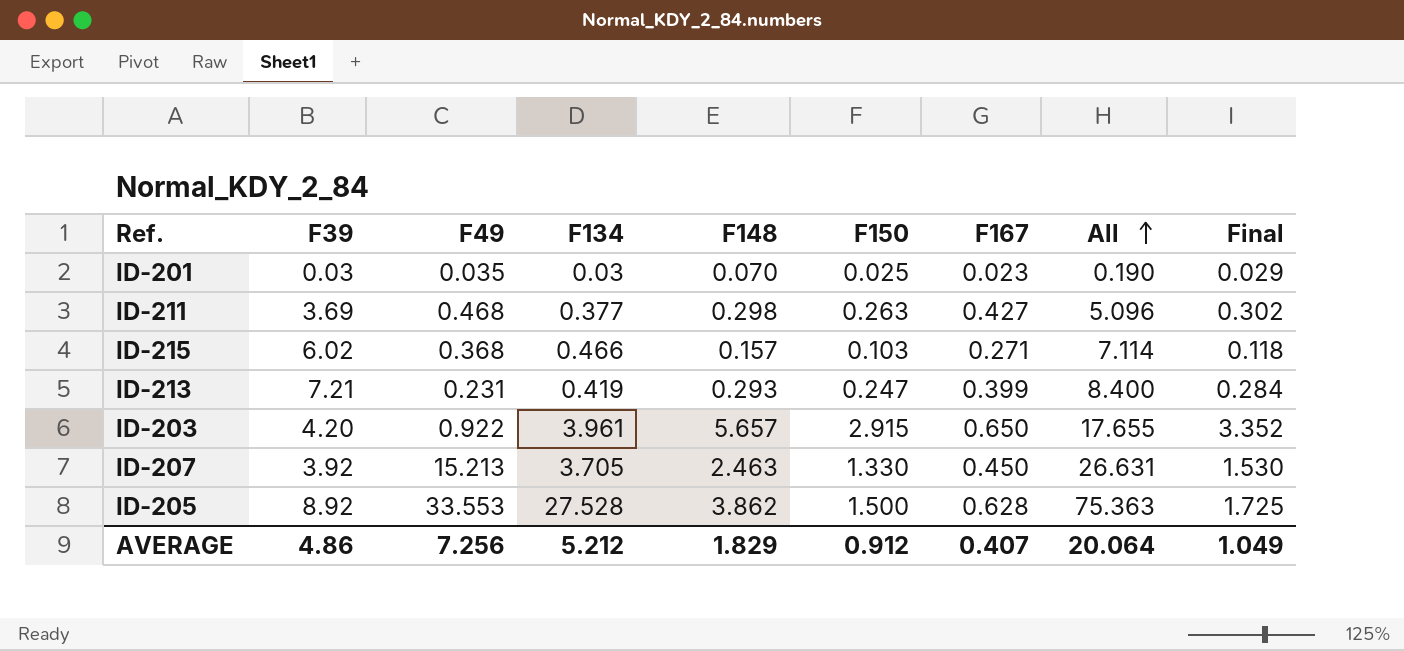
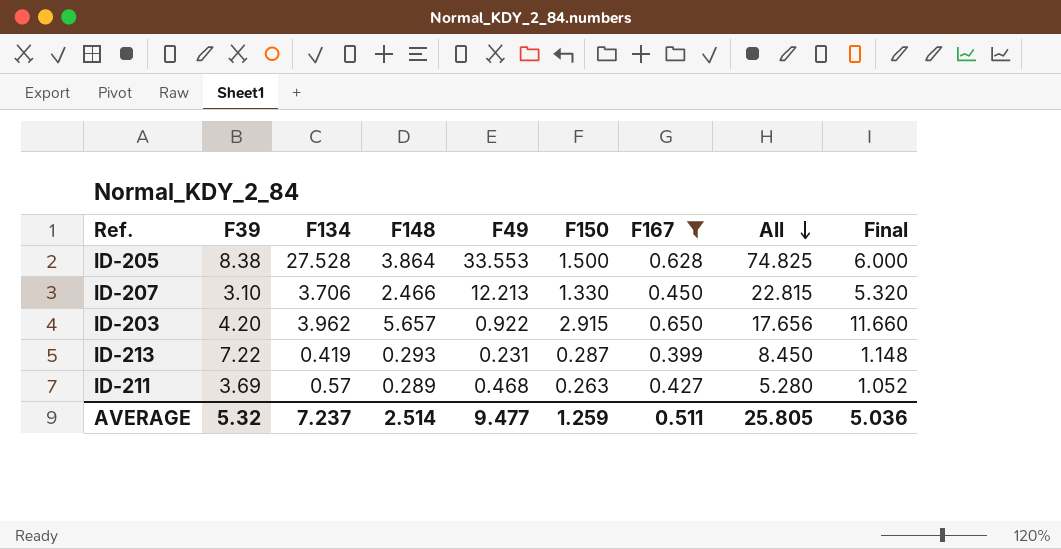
filter: none -> F167 >= 0.399
row order: All ascending -> All descending
column F49 | position: 3 -> 5
column Final | formula: [F150] * 1.15 -> [F150] * 4
ID-205 | F39: 8.92 -> 8.38
ID-205 | F148: 3.862 -> 3.864
ID-205 | All: 75.363 -> 74.825
ID-207 | F39: 3.92 -> 3.10
ID-207 | F134: 3.705 -> 3.706
ID-207 | F148: 2.463 -> 2.466
ID-207 | F49: 15.213 -> 12.213
ID-207 | All: 26.631 -> 22.815
ID-203 | F134: 3.961 -> 3.962
ID-203 | All: 17.655 -> 17.656
ID-213 | F39: 7.21 -> 7.22
ID-213 | F150: 0.247 -> 0.287
ID-213 | All: 8.400 -> 8.450
ID-211 | F134: 0.377 -> 0.57
ID-211 | F148: 0.298 -> 0.289
ID-211 | All: 5.096 -> 5.280
AVERAGE | F39: 4.86 -> 5.32
AVERAGE | F134: 5.212 -> 7.237
AVERAGE | F148: 1.829 -> 2.514
AVERAGE | F49: 7.256 -> 9.477
AVERAGE | F150: 0.912 -> 1.259
AVERAGE | F167: 0.407 -> 0.511
AVERAGE | All: 20.064 -> 25.805
AVERAGE | Final: 1.049 -> 5.036

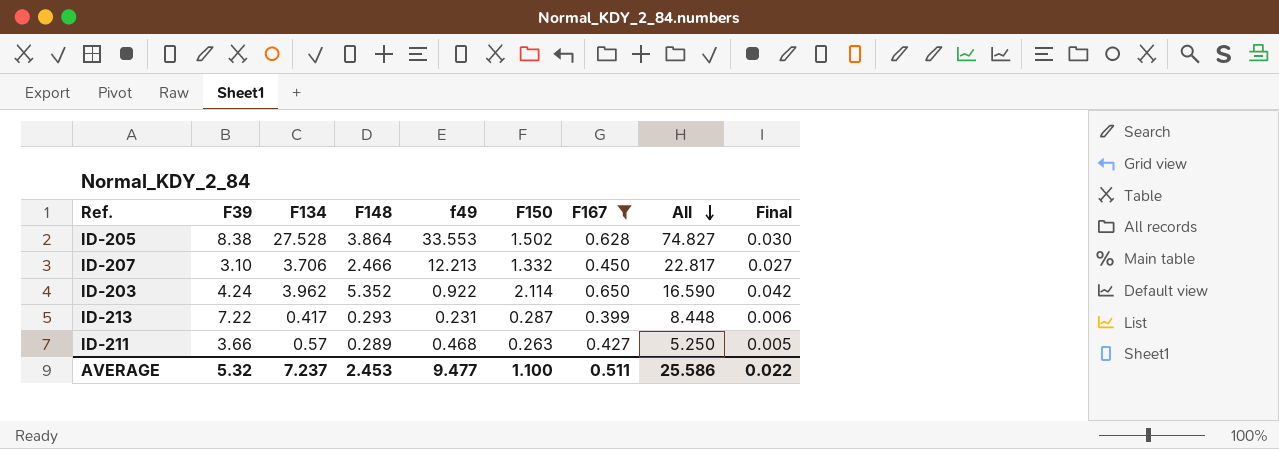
column name: F49 -> f49
column Final | formula: [F150] * 4 -> [F150] * 0.02
ID-205 | F150: 1.500 -> 1.502
ID-205 | All: 74.825 -> 74.827
ID-207 | F150: 1.330 -> 1.332
ID-207 | All: 22.815 -> 22.817
ID-203 | F39: 4.20 -> 4.24
ID-203 | F148: 5.657 -> 5.352
ID-203 | F150: 2.915 -> 2.114
ID-203 | All: 17.656 -> 16.590
ID-213 | F134: 0.419 -> 0.417
ID-213 | All: 8.450 -> 8.448
ID-211 | F39: 3.69 -> 3.66
ID-211 | All: 5.280 -> 5.250
AVERAGE | F148: 2.514 -> 2.453
AVERAGE | F150: 1.259 -> 1.100
AVERAGE | All: 25.805 -> 25.586
AVERAGE | Final: 5.036 -> 0.022

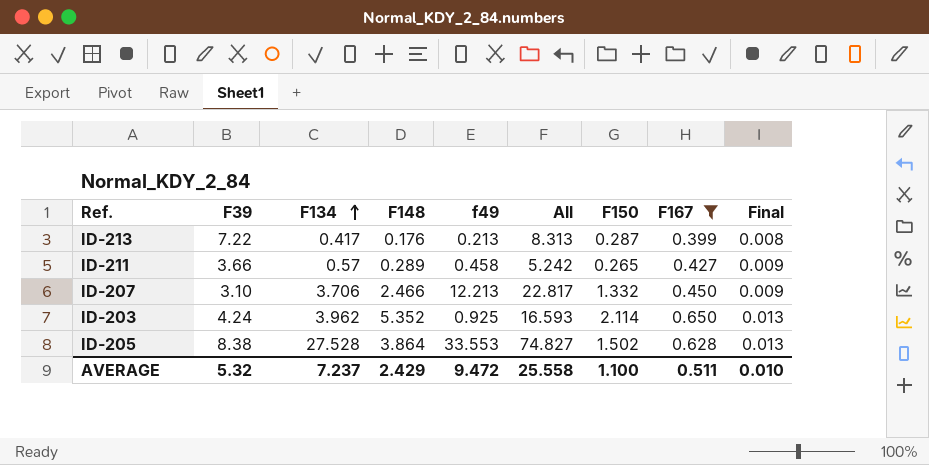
row order: All descending -> F134 ascending
column All | position: 8 -> 6
column Final | formula: [F150] * 0.02 -> [F167] * 0.02
ID-213 | F148: 0.293 -> 0.176
ID-213 | f49: 0.231 -> 0.213
ID-213 | All: 8.448 -> 8.313
ID-211 | f49: 0.468 -> 0.458
ID-211 | All: 5.250 -> 5.242
ID-211 | F150: 0.263 -> 0.265
ID-203 | f49: 0.922 -> 0.925
ID-203 | All: 16.590 -> 16.593
AVERAGE | F148: 2.453 -> 2.429
AVERAGE | f49: 9.477 -> 9.472
AVERAGE | All: 25.586 -> 25.558
AVERAGE | Final: 0.022 -> 0.010

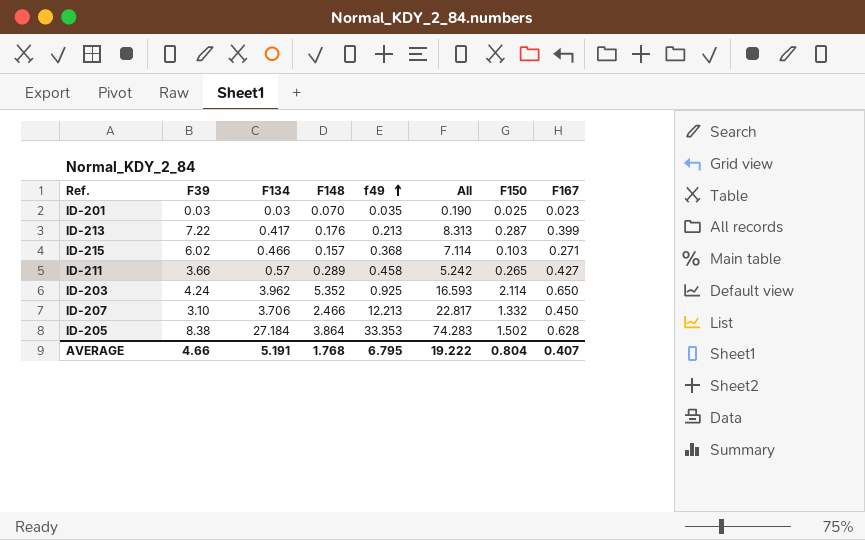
filter: F167 >= 0.399 -> none
row order: F134 ascending -> f49 ascending
column Final | formula: [F167] * 0.02 -> none
ID-205 | F134: 27.528 -> 27.184
ID-205 | f49: 33.553 -> 33.353
ID-205 | All: 74.827 -> 74.283
AVERAGE | F39: 5.32 -> 4.66
AVERAGE | F134: 7.237 -> 5.191
AVERAGE | F148: 2.429 -> 1.768
AVERAGE | f49: 9.472 -> 6.795
AVERAGE | All: 25.558 -> 19.222
AVERAGE | F150: 1.100 -> 0.804
AVERAGE | F167: 0.511 -> 0.407

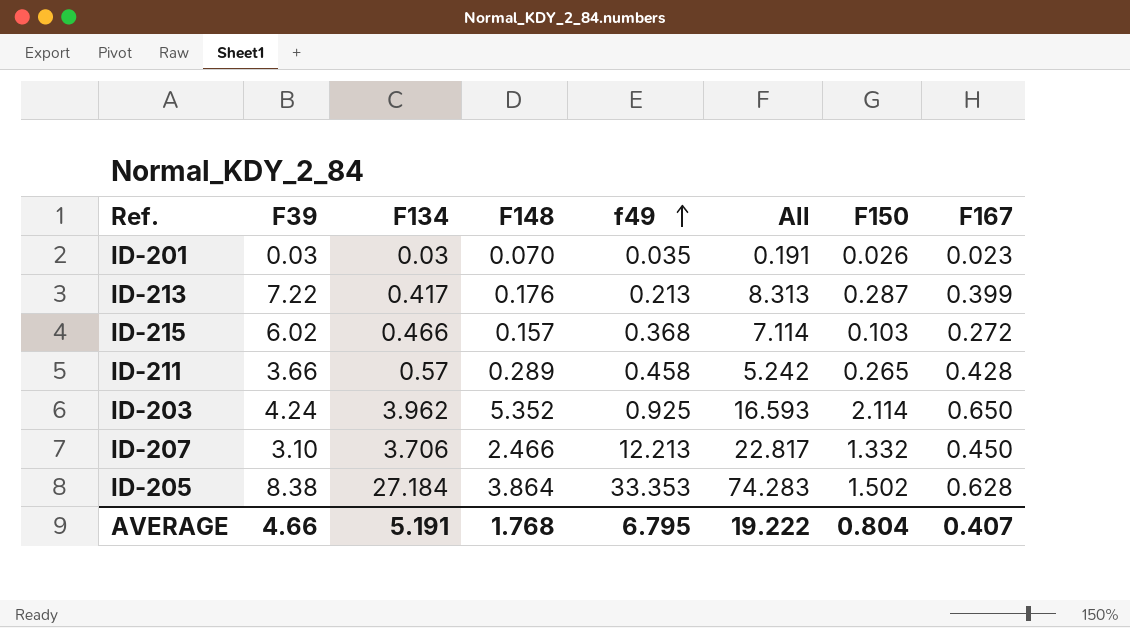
ID-201 | All: 0.190 -> 0.191
ID-201 | F150: 0.025 -> 0.026
ID-215 | F167: 0.271 -> 0.272
ID-211 | F167: 0.427 -> 0.428

